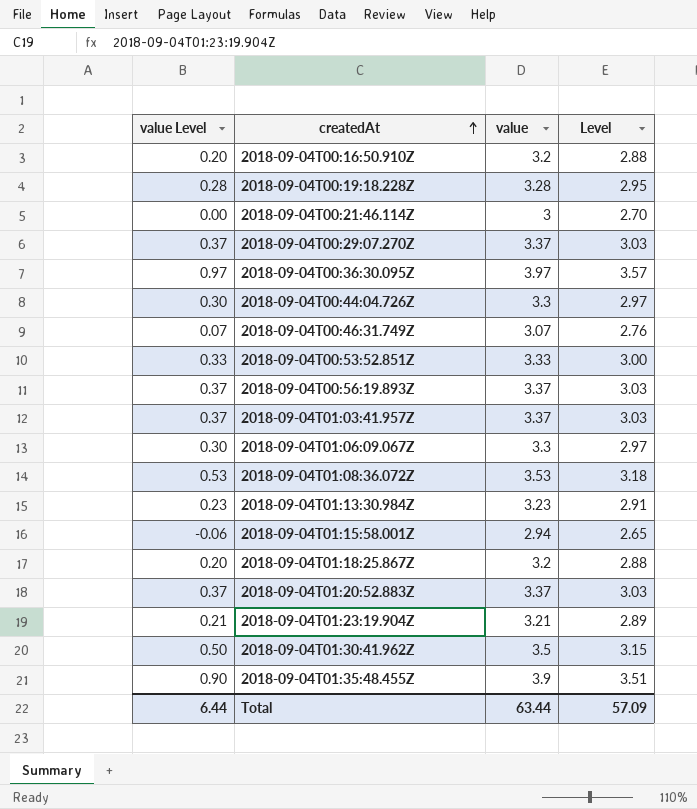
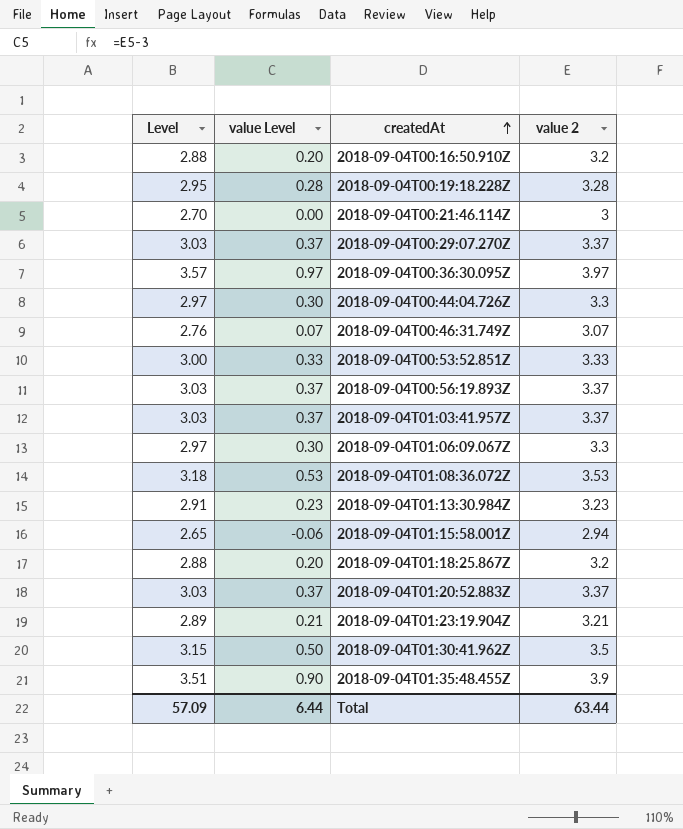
column Level | position: 4 -> 1
column name: value -> value 2

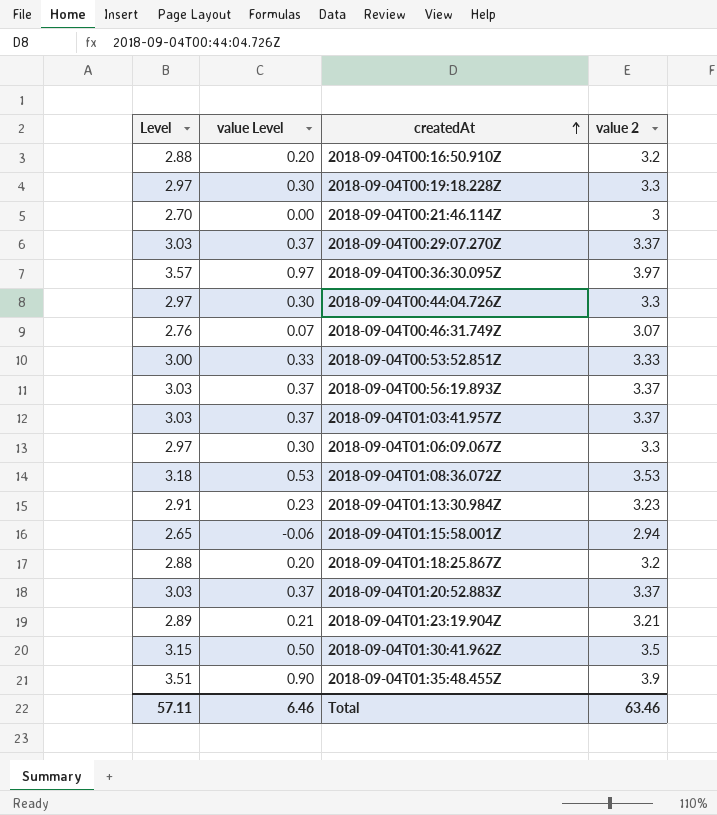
2018-09-04T00:19:18.228Z | Level: 2.95 -> 2.97
2018-09-04T00:19:18.228Z | value Level: 0.28 -> 0.30
2018-09-04T00:19:18.228Z | value 2: 3.28 -> 3.3
Total | Level: 57.09 -> 57.11
Total | value Level: 6.44 -> 6.46
Total | value 2: 63.44 -> 63.46

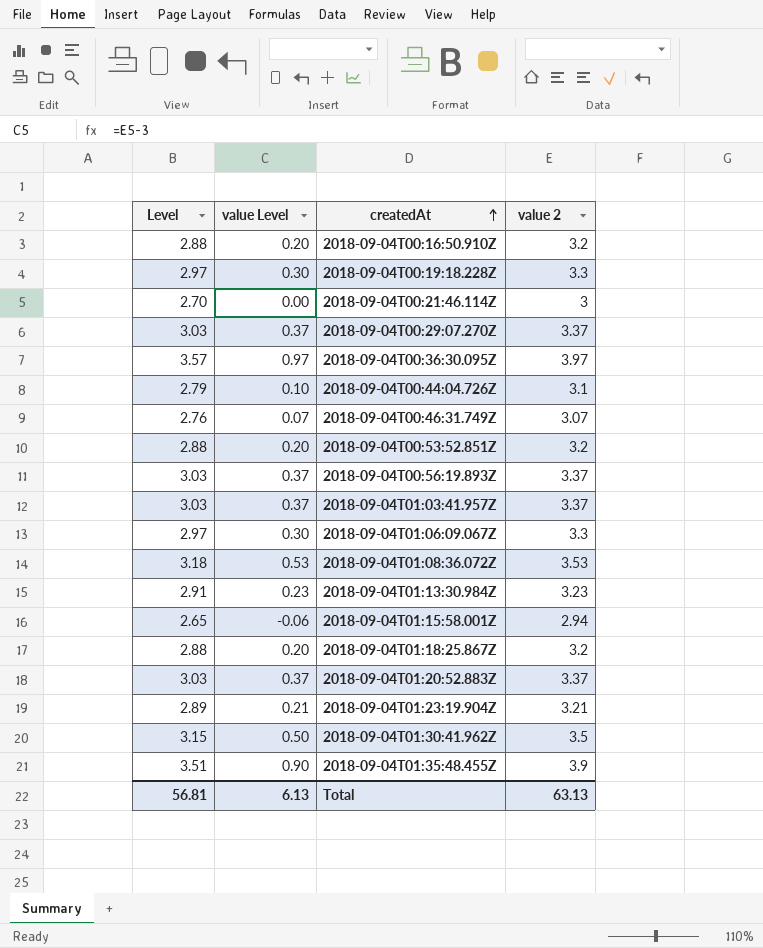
2018-09-04T00:44:04.726Z | Level: 2.97 -> 2.79
2018-09-04T00:44:04.726Z | value Level: 0.30 -> 0.10
2018-09-04T00:44:04.726Z | value 2: 3.3 -> 3.1
2018-09-04T00:53:52.851Z | Level: 3.00 -> 2.88
2018-09-04T00:53:52.851Z | value Level: 0.33 -> 0.20
2018-09-04T00:53:52.851Z | value 2: 3.33 -> 3.2
Total | Level: 57.11 -> 56.81
Total | value Level: 6.46 -> 6.13
Total | value 2: 63.46 -> 63.13

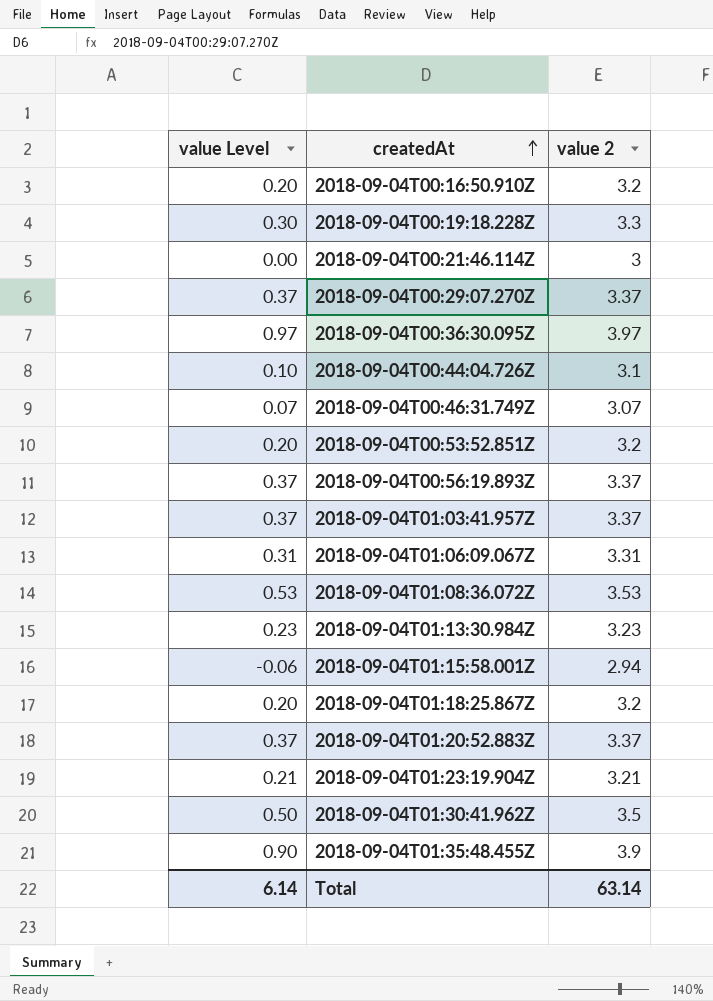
column Level | formula: [value 2] * 0.9 -> none
2018-09-04T01:06:09.067Z | value Level: 0.30 -> 0.31
2018-09-04T01:06:09.067Z | value 2: 3.3 -> 3.31
Total | value Level: 6.13 -> 6.14
Total | value 2: 63.13 -> 63.14

